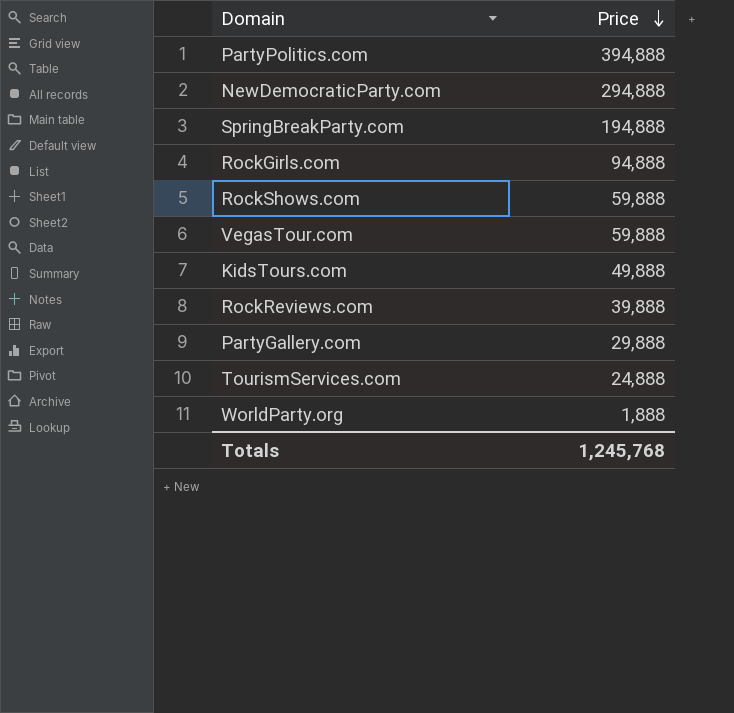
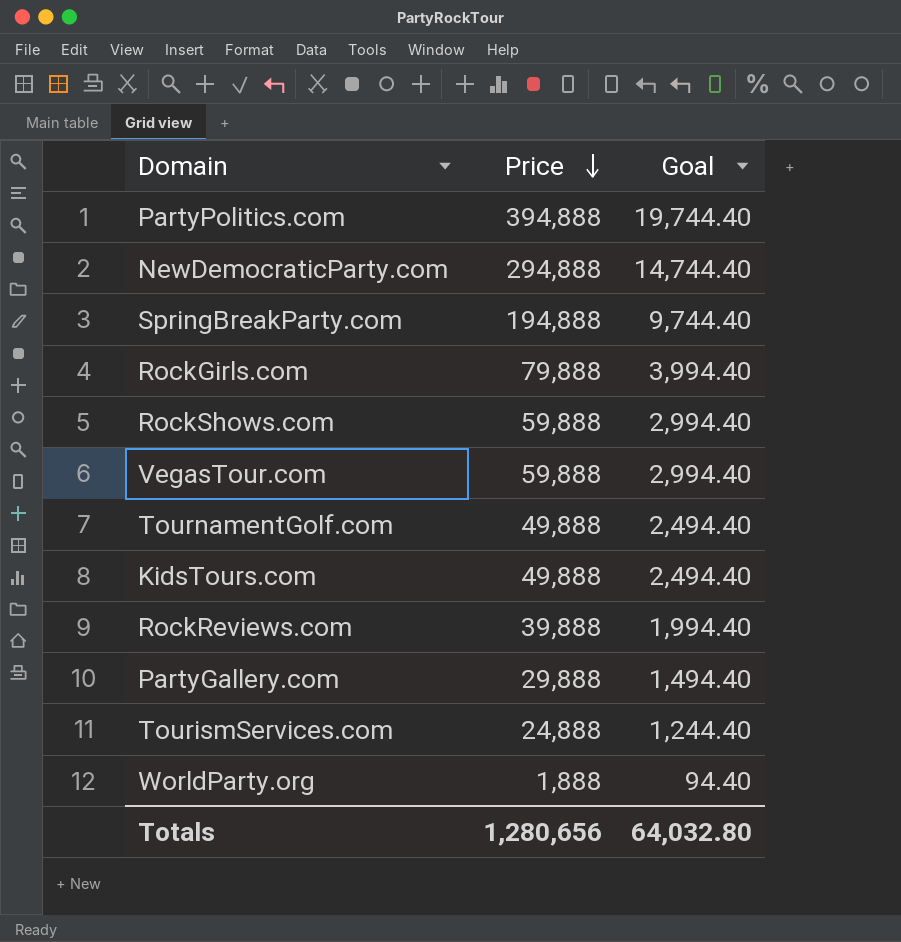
column Goal | formula: none -> [Price] * 0.05
RockGirls.com | Price: 94,888 -> 79,888
row TournamentGolf.com: none -> 49,888 | 2,494.40
Totals | Price: 1,245,768 -> 1,280,656

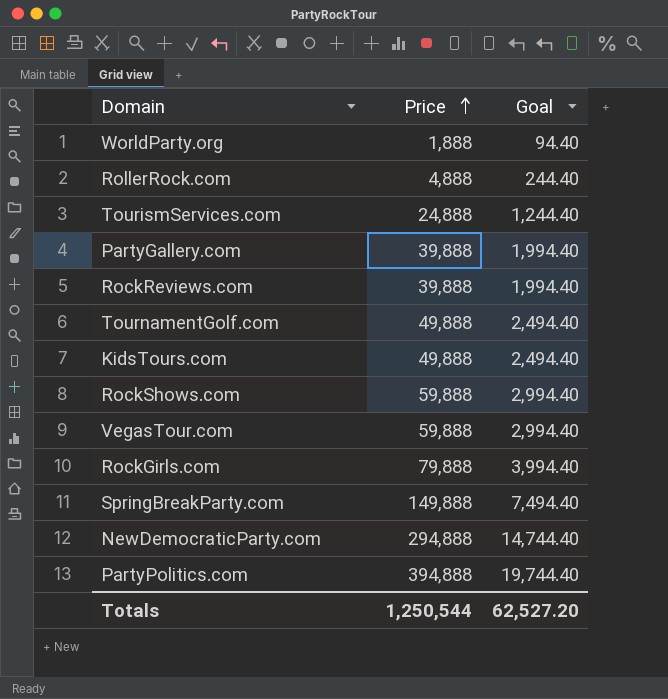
row order: Price descending -> Price ascending
row RollerRock.com: none -> 4,888 | 244.40
PartyGallery.com | Price: 29,888 -> 39,888
PartyGallery.com | Goal: 1,494.40 -> 1,994.40
SpringBreakParty.com | Price: 194,888 -> 149,888
SpringBreakParty.com | Goal: 9,744.40 -> 7,494.40
Totals | Price: 1,280,656 -> 1,250,544
Totals | Goal: 64,032.80 -> 62,527.20

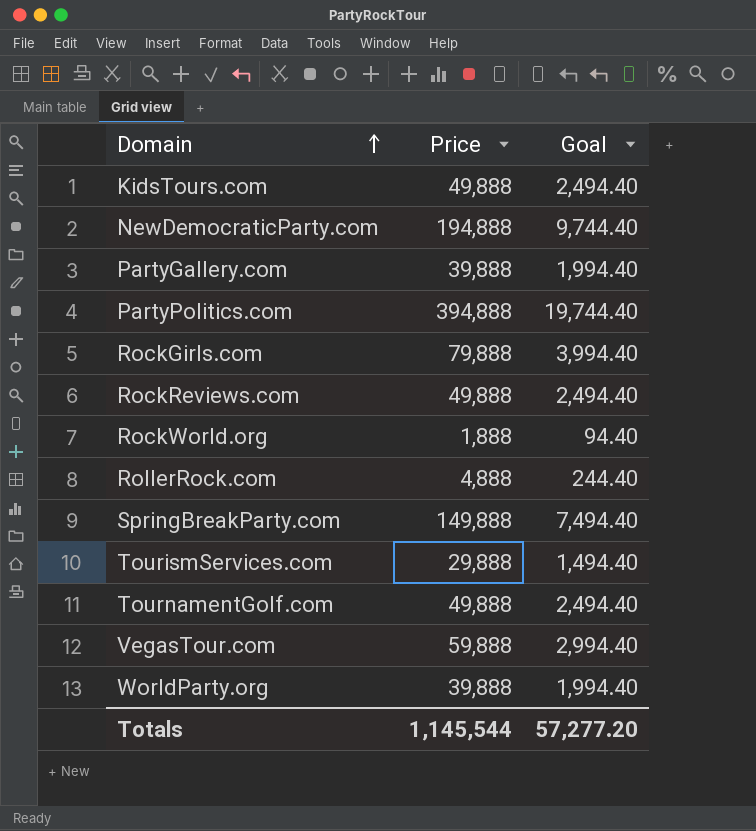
row order: Price ascending -> Domain ascending
row RockShows.com: 59,888 | 2,994.40 -> none
NewDemocraticParty.com | Price: 294,888 -> 194,888
NewDemocraticParty.com | Goal: 14,744.40 -> 9,744.40
RockReviews.com | Price: 39,888 -> 49,888
RockReviews.com | Goal: 1,994.40 -> 2,494.40
row RockWorld.org: none -> 1,888 | 94.40
TourismServices.com | Price: 24,888 -> 29,888
TourismServices.com | Goal: 1,244.40 -> 1,494.40
WorldParty.org | Price: 1,888 -> 39,888
WorldParty.org | Goal: 94.40 -> 1,994.40
Totals | Price: 1,250,544 -> 1,145,544
Totals | Goal: 62,527.20 -> 57,277.20

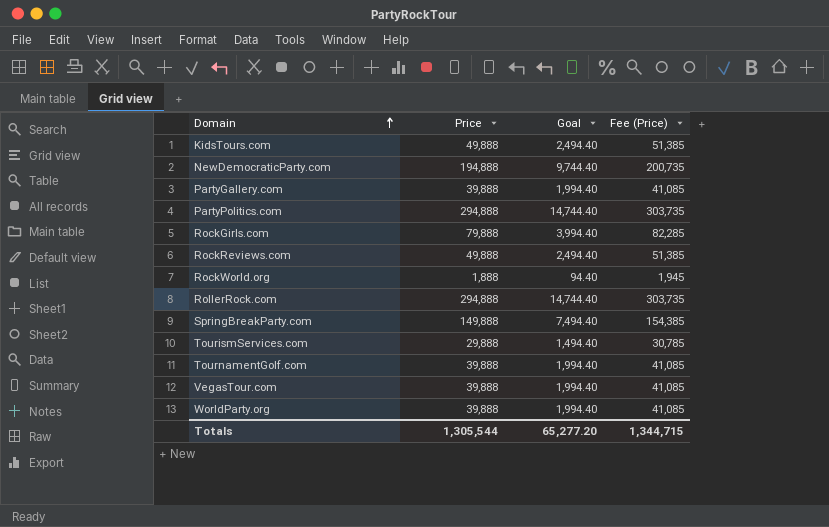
column Fee (Price) | formula: none -> [Price] * 1.03
PartyPolitics.com | Price: 394,888 -> 294,888
PartyPolitics.com | Goal: 19,744.40 -> 14,744.40
RollerRock.com | Price: 4,888 -> 294,888
RollerRock.com | Goal: 244.40 -> 14,744.40
TournamentGolf.com | Price: 49,888 -> 39,888
TournamentGolf.com | Goal: 2,494.40 -> 1,994.40
VegasTour.com | Price: 59,888 -> 39,888
VegasTour.com | Goal: 2,994.40 -> 1,994.40
Totals | Price: 1,145,544 -> 1,305,544
Totals | Goal: 57,277.20 -> 65,277.20

